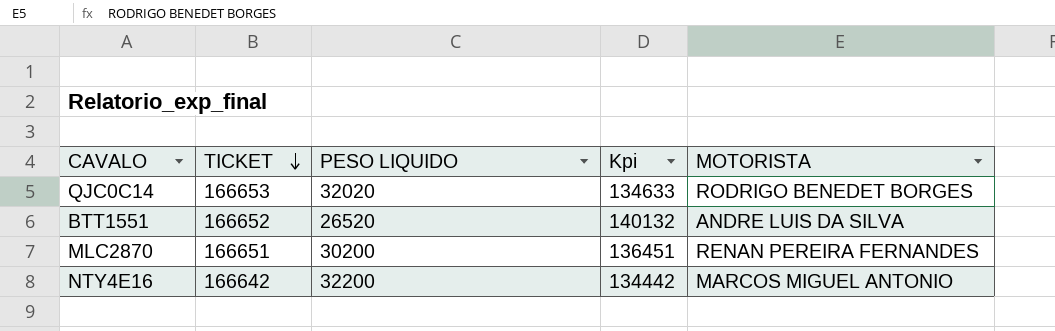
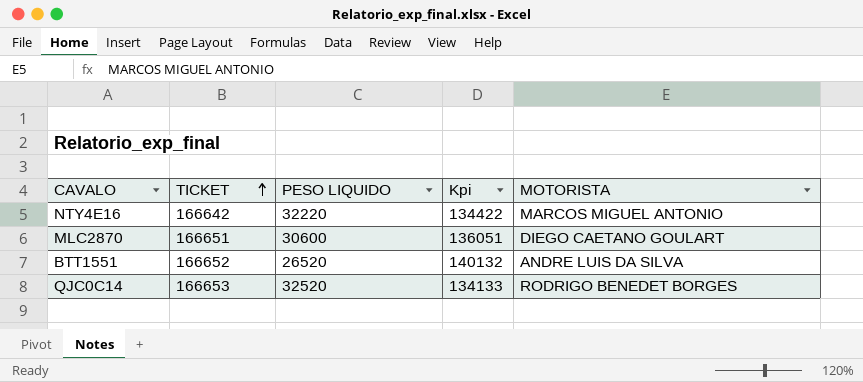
row order: TICKET descending -> TICKET ascending
NTY4E16 | PESO LIQUIDO: 32200 -> 32220
NTY4E16 | Kpi: 134442 -> 134422
MLC2870 | PESO LIQUIDO: 30200 -> 30600
MLC2870 | Kpi: 136451 -> 136051
MLC2870 | MOTORISTA: RENAN PEREIRA FERNANDES -> DIEGO CAETANO GOULART
QJC0C14 | PESO LIQUIDO: 32020 -> 32520
QJC0C14 | Kpi: 134633 -> 134133

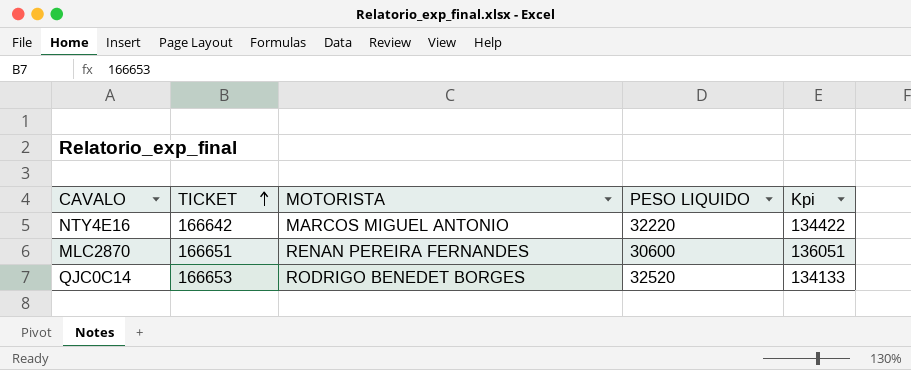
column MOTORISTA | position: 5 -> 3
row BTT1551: 166652 | 26520 | 140132 | ANDRE LUIS DA SILVA -> none
MLC2870 | MOTORISTA: DIEGO CAETANO GOULART -> RENAN PEREIRA FERNANDES

